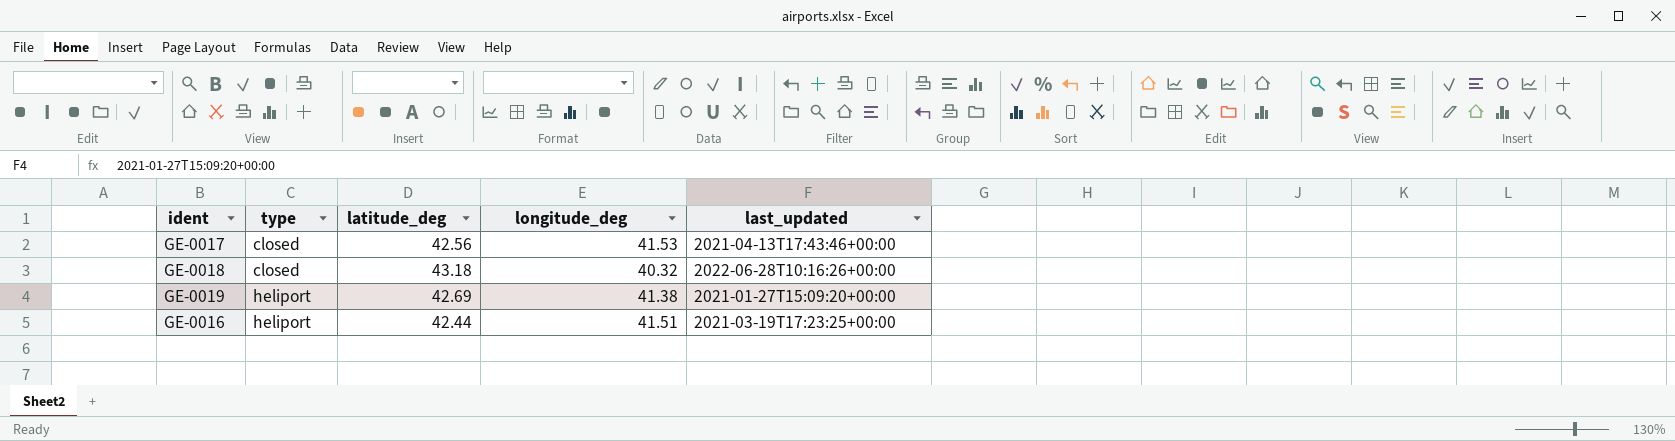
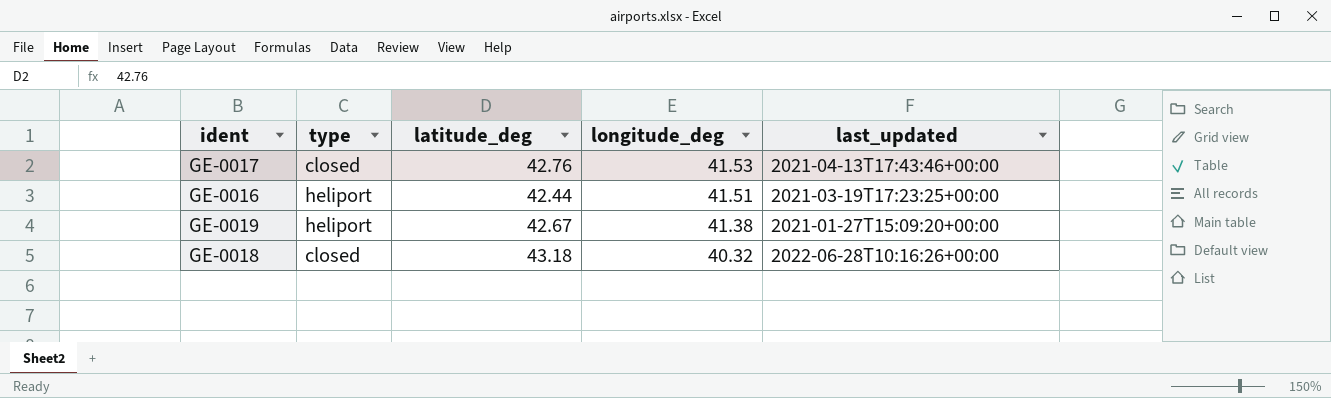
row order: type ascending -> longitude_deg descending
GE-0017 | latitude_deg: 42.56 -> 42.76
GE-0019 | latitude_deg: 42.69 -> 42.67

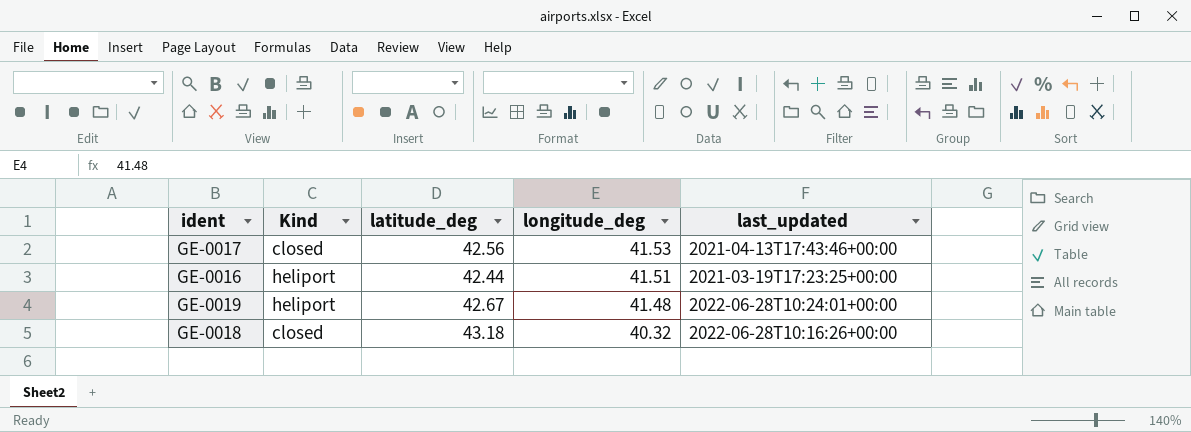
column name: type -> Kind
GE-0017 | latitude_deg: 42.76 -> 42.56
GE-0019 | longitude_deg: 41.38 -> 41.48
GE-0019 | last_updated: 2021-01-27T15:09:20+00:00 -> 2022-06-28T10:24:01+00:00

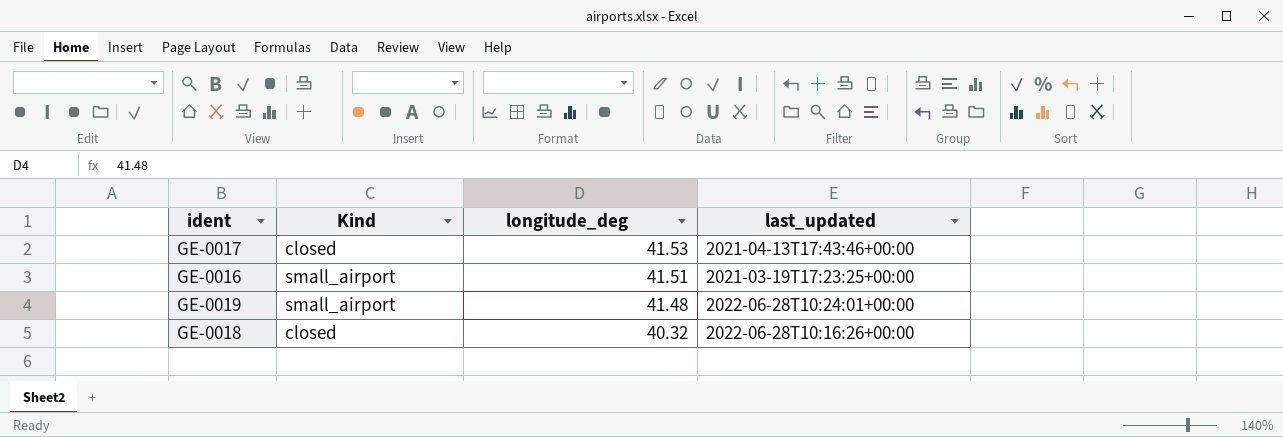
column latitude_deg | position: 3 -> none
GE-0016 | Kind: heliport -> small_airport
GE-0019 | Kind: heliport -> small_airport

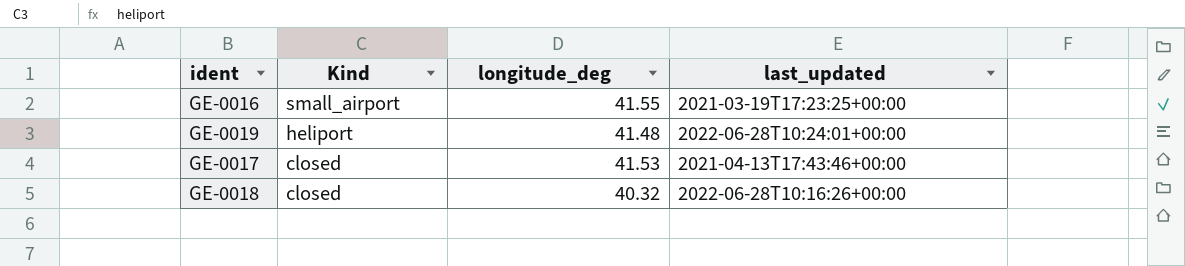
row order: longitude_deg descending -> Kind descending
GE-0016 | longitude_deg: 41.51 -> 41.55
GE-0019 | Kind: small_airport -> heliport

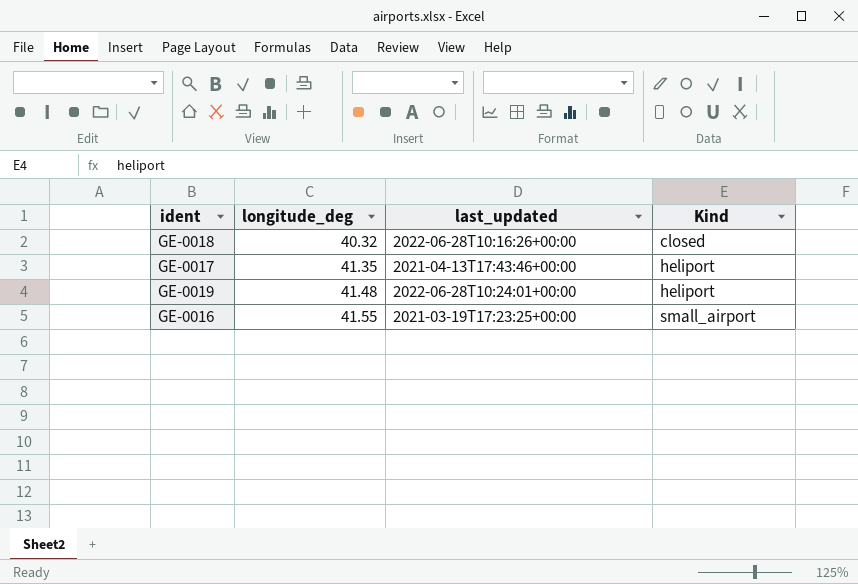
row order: Kind descending -> longitude_deg ascending
column Kind | position: 2 -> 4
GE-0017 | longitude_deg: 41.53 -> 41.35
GE-0017 | Kind: closed -> heliport

